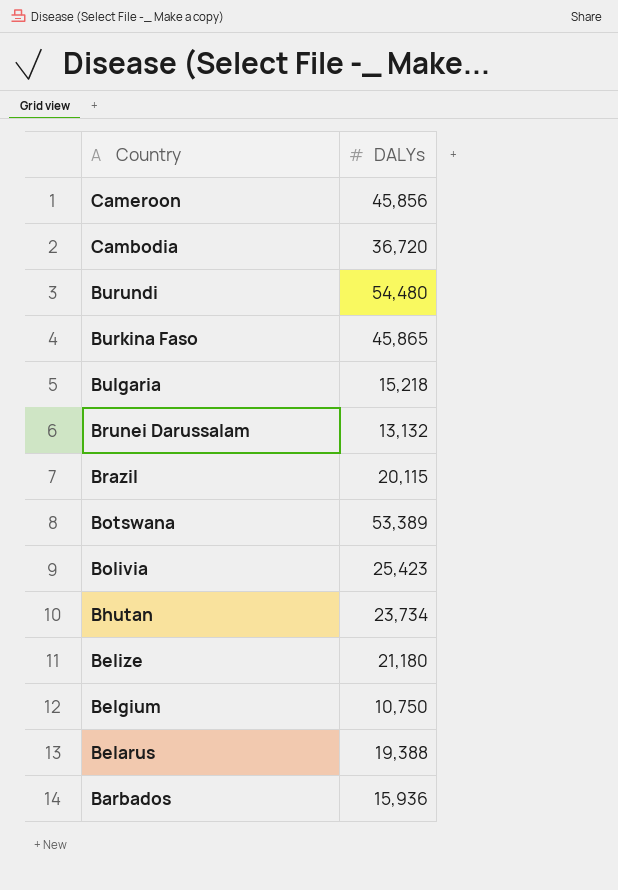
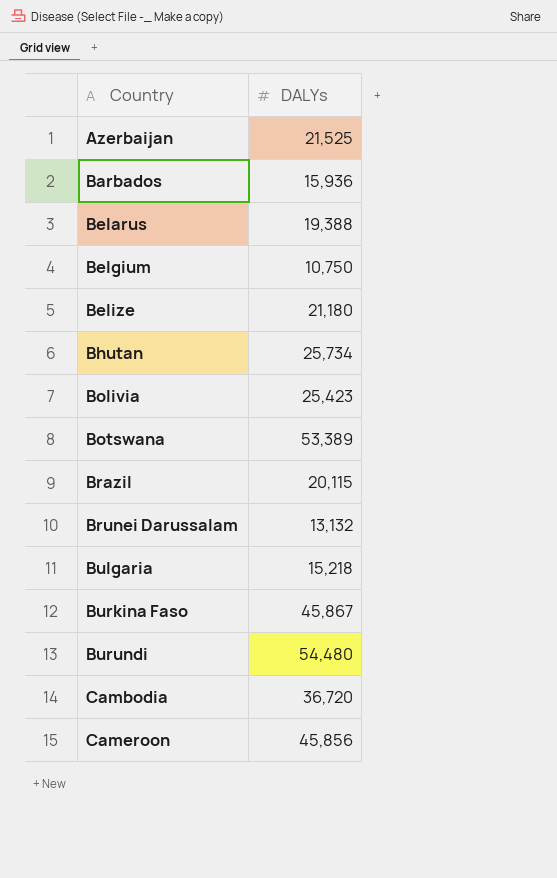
row order: Country descending -> Country ascending
row Azerbaijan: none -> 21,525
Bhutan | DALYs: 23,734 -> 25,734
Burkina Faso | DALYs: 45,865 -> 45,867

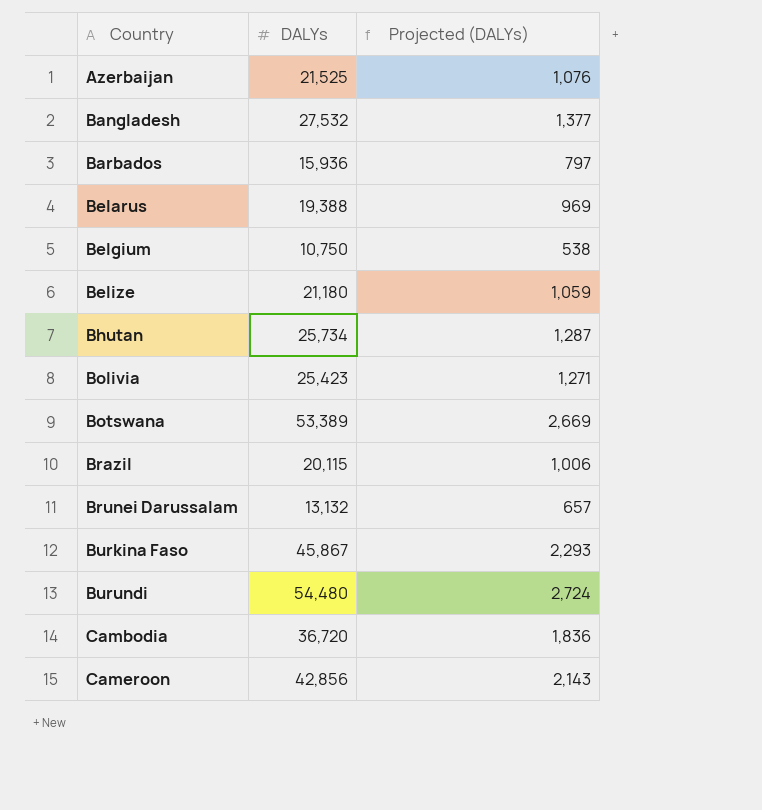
column Projected (DALYs) | formula: none -> [DALYs] * 0.05
row Bulgaria: 15,218 -> none
row Bangladesh: none -> 27,532 | 1,377
Cameroon | DALYs: 45,856 -> 42,856

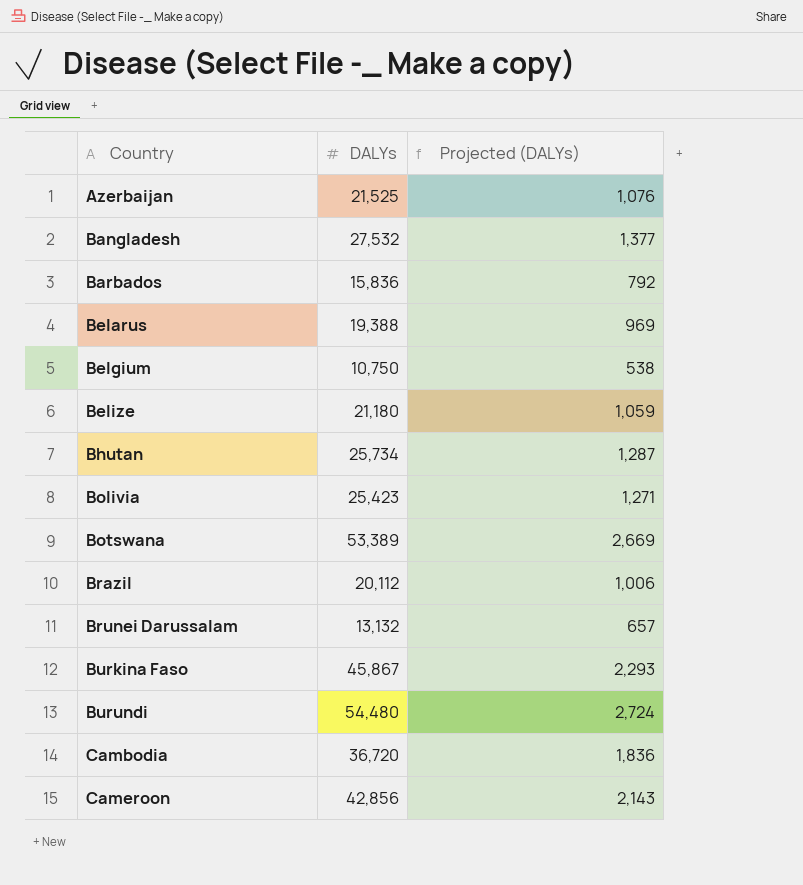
Barbados | DALYs: 15,936 -> 15,836
Barbados | Projected (DALYs): 797 -> 792
Brazil | DALYs: 20,115 -> 20,112

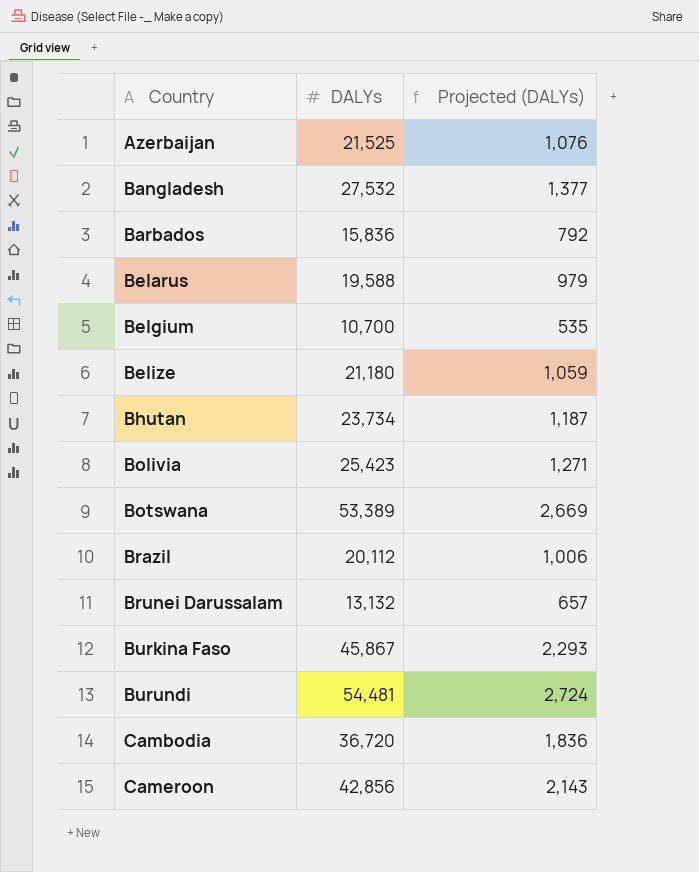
Belarus | DALYs: 19,388 -> 19,588
Belarus | Projected (DALYs): 969 -> 979
Belgium | DALYs: 10,750 -> 10,700
Belgium | Projected (DALYs): 538 -> 535
Bhutan | DALYs: 25,734 -> 23,734
Bhutan | Projected (DALYs): 1,287 -> 1,187
Burundi | DALYs: 54,480 -> 54,481

